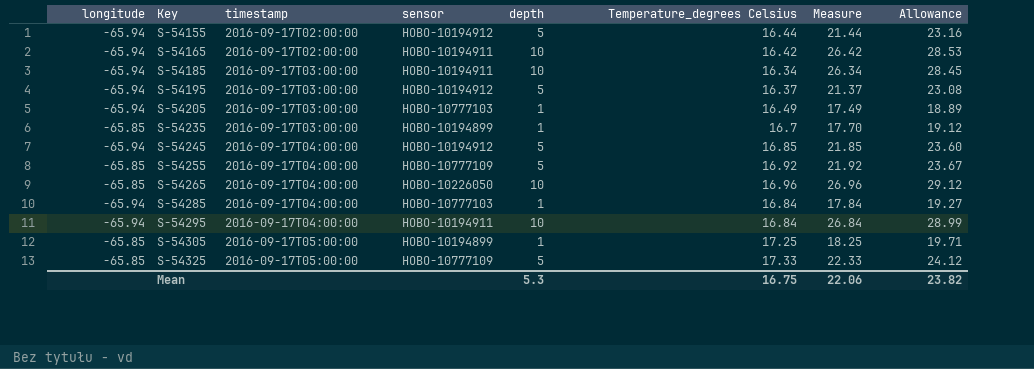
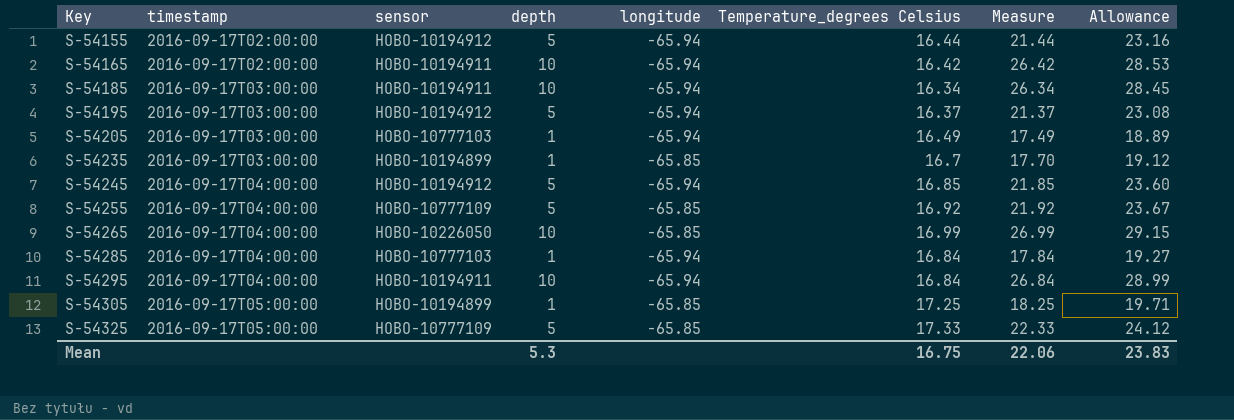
column longitude | position: 1 -> 5
S-54265 | Temperature_degrees Celsius: 16.96 -> 16.99
S-54265 | Measure: 26.96 -> 26.99
S-54265 | Allowance: 29.12 -> 29.15
Mean | Allowance: 23.82 -> 23.83

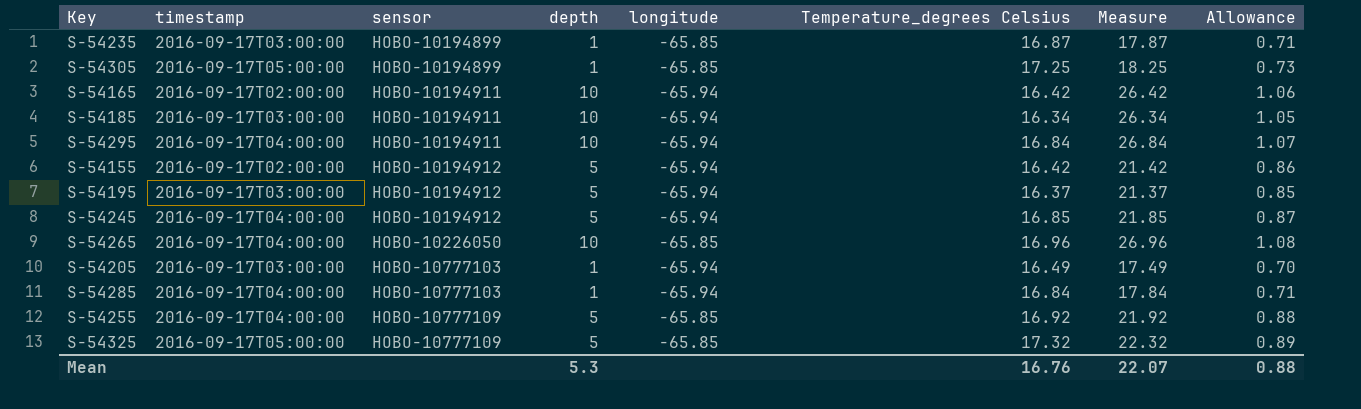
row order: Key ascending -> sensor ascending
column Allowance | formula: [Measure] * 1.08 -> [Measure] * 0.04
S-54235 | Temperature_degrees Celsius: 16.7 -> 16.87
S-54235 | Measure: 17.70 -> 17.87
S-54155 | Temperature_degrees Celsius: 16.44 -> 16.42
S-54155 | Measure: 21.44 -> 21.42
S-54265 | Temperature_degrees Celsius: 16.99 -> 16.96
S-54265 | Measure: 26.99 -> 26.96
S-54325 | Temperature_degrees Celsius: 17.33 -> 17.32
S-54325 | Measure: 22.33 -> 22.32
Mean | Temperature_degrees Celsius: 16.75 -> 16.76
Mean | Measure: 22.06 -> 22.07
Mean | Allowance: 23.83 -> 0.88

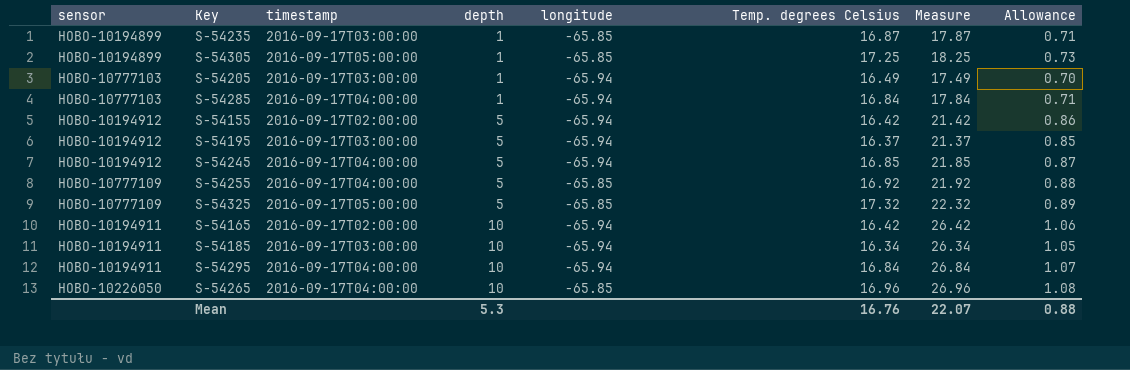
row order: sensor ascending -> depth ascending
column sensor | position: 3 -> 1
column name: Temperature_degrees Celsius -> Temp. degrees Celsius

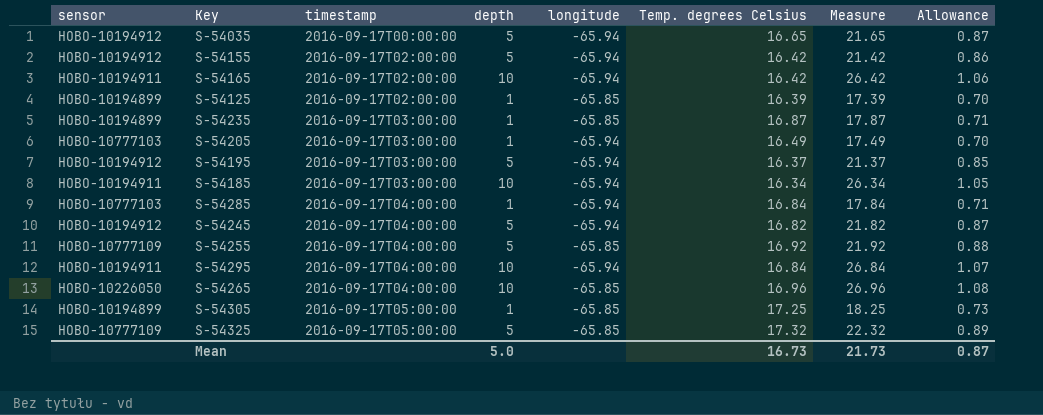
row order: depth ascending -> timestamp ascending
row S-54035: none -> HOBO-10194912 | 2016-09-17T00:00:00 | 5 | -65.94 | 16.65 | 21.65 | 0.87
row S-54125: none -> HOBO-10194899 | 2016-09-17T02:00:00 | 1 | -65.85 | 16.39 | 17.39 | 0.70
S-54245 | Temp. degrees Celsius: 16.85 -> 16.82
S-54245 | Measure: 21.85 -> 21.82
Mean | depth: 5.3 -> 5.0
Mean | Temp. degrees Celsius: 16.76 -> 16.73
Mean | Measure: 22.07 -> 21.73
Mean | Allowance: 0.88 -> 0.87

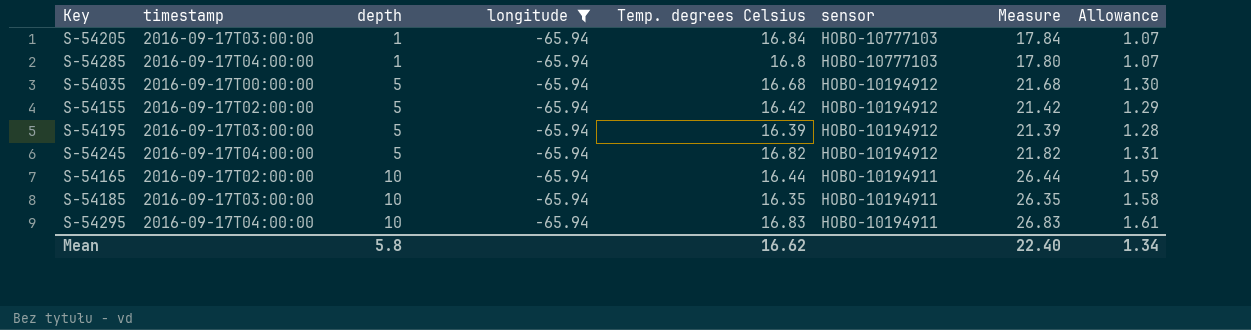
filter: none -> longitude = -65.94
row order: timestamp ascending -> depth ascending
column sensor | position: 1 -> 6
column Allowance | formula: [Measure] * 0.04 -> [Measure] * 0.06
S-54205 | Temp. degrees Celsius: 16.49 -> 16.84
S-54205 | Measure: 17.49 -> 17.84
S-54285 | Temp. degrees Celsius: 16.84 -> 16.8
S-54285 | Measure: 17.84 -> 17.80
S-54035 | Temp. degrees Celsius: 16.65 -> 16.68
S-54035 | Measure: 21.65 -> 21.68
S-54195 | Temp. degrees Celsius: 16.37 -> 16.39
S-54195 | Measure: 21.37 -> 21.39
S-54165 | Temp. degrees Celsius: 16.42 -> 16.44
S-54165 | Measure: 26.42 -> 26.44
S-54185 | Temp. degrees Celsius: 16.34 -> 16.35
S-54185 | Measure: 26.34 -> 26.35
S-54295 | Temp. degrees Celsius: 16.84 -> 16.83
S-54295 | Measure: 26.84 -> 26.83
Mean | depth: 5.0 -> 5.8
Mean | Temp. degrees Celsius: 16.73 -> 16.62
Mean | Measure: 21.73 -> 22.40
Mean | Allowance: 0.87 -> 1.34

